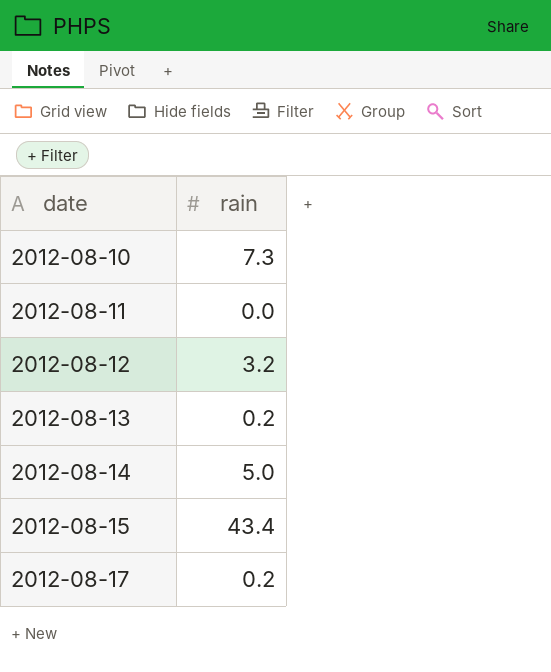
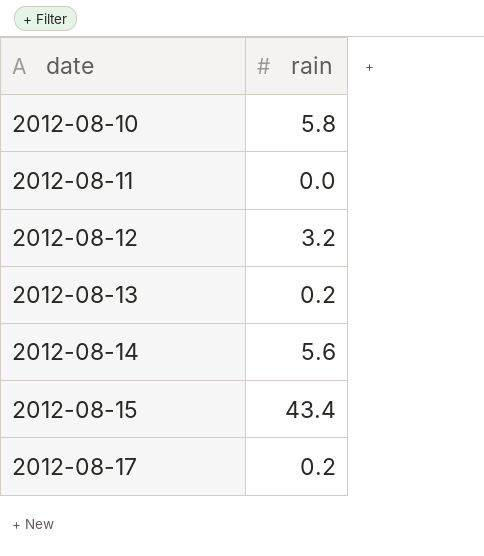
2012-08-10 | rain: 7.3 -> 5.8
2012-08-14 | rain: 5.0 -> 5.6

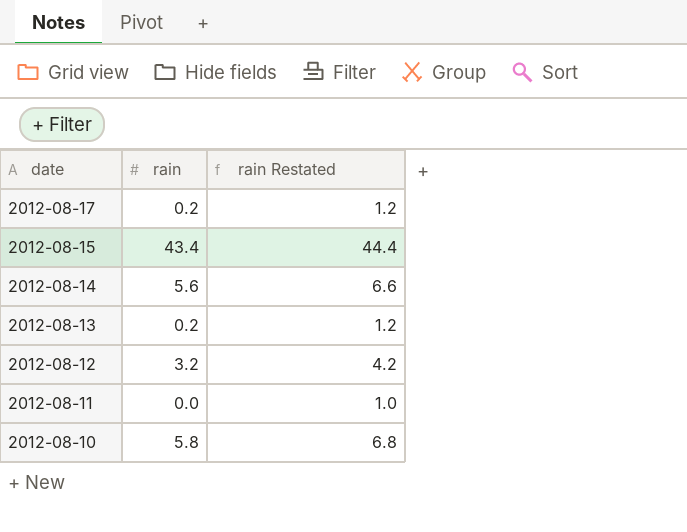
row order: date ascending -> date descending
column rain Restated | formula: none -> [rain] + 1

